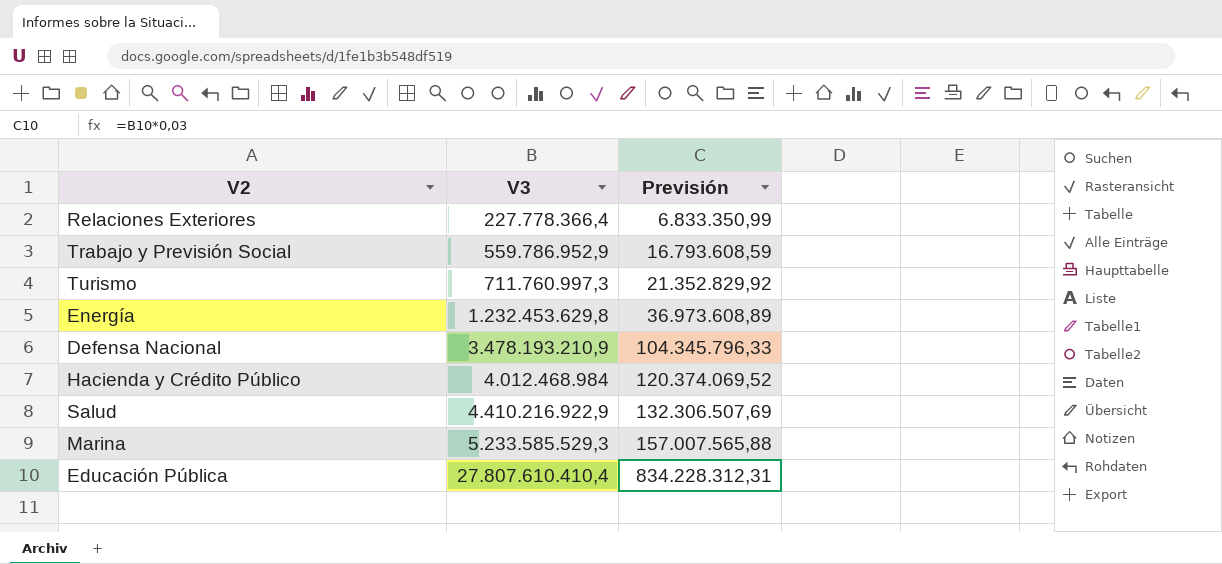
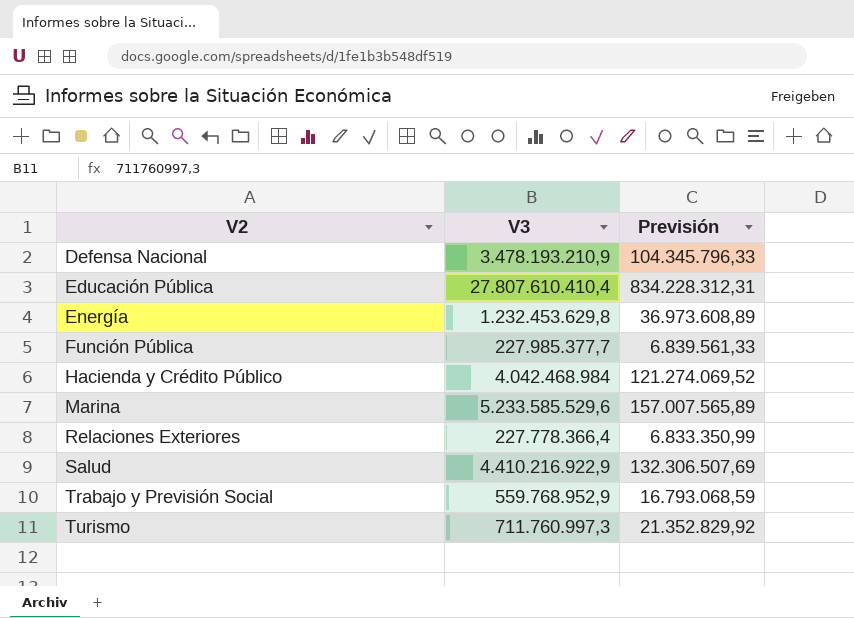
row order: V3 ascending -> V2 ascending
row Función Pública: none -> 227.985.377,7 | 6.839.561,33
Hacienda y Crédito Público | V3: 4.012.468.984 -> 4.042.468.984
Hacienda y Crédito Público | Previsión: 120.374.069,52 -> 121.274.069,52
Marina | V3: 5.233.585.529,3 -> 5.233.585.529,6
Marina | Previsión: 157.007.565,88 -> 157.007.565,89
Trabajo y Previsión Social | V3: 559.786.952,9 -> 559.768.952,9
Trabajo y Previsión Social | Previsión: 16.793.608,59 -> 16.793.068,59

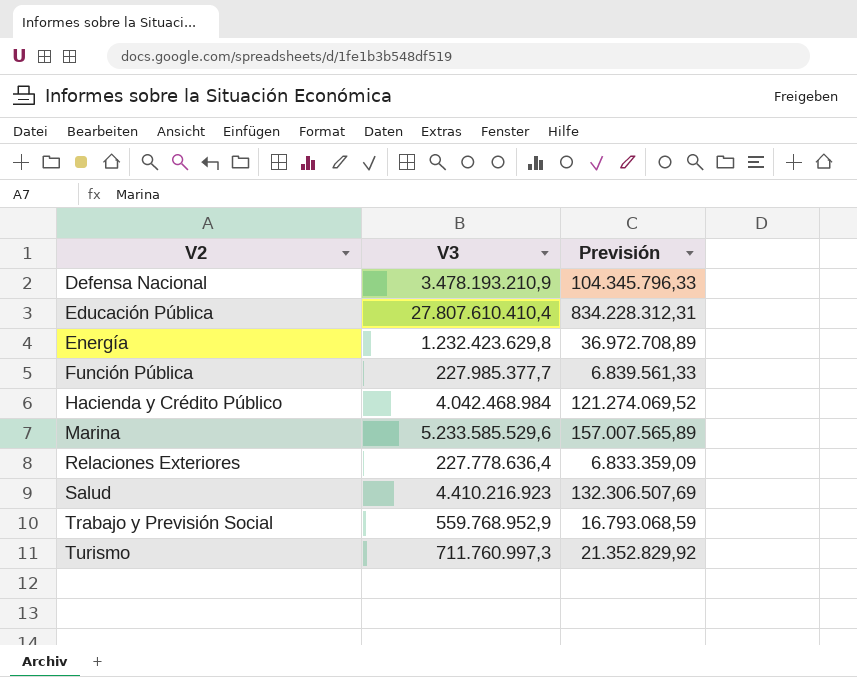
Energía | V3: 1.232.453.629,8 -> 1.232.423.629,8
Energía | Previsión: 36.973.608,89 -> 36.972.708,89
Relaciones Exteriores | V3: 227.778.366,4 -> 227.778.636,4
Relaciones Exteriores | Previsión: 6.833.350,99 -> 6.833.359,09
Salud | V3: 4.410.216.922,9 -> 4.410.216.923

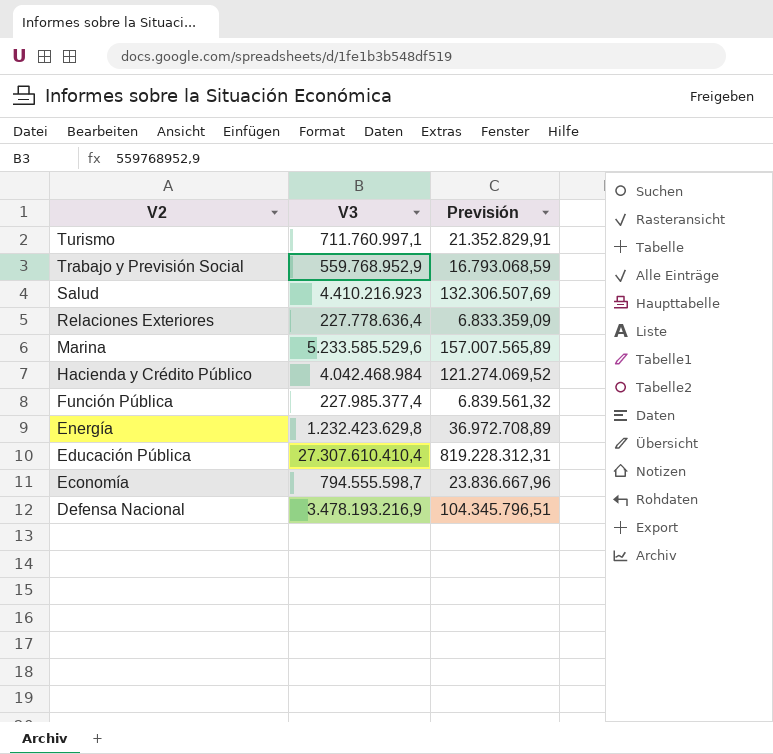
row order: V2 ascending -> V2 descending
Turismo | V3: 711.760.997,3 -> 711.760.997,1
Turismo | Previsión: 21.352.829,92 -> 21.352.829,91
Función Pública | V3: 227.985.377,7 -> 227.985.377,4
Función Pública | Previsión: 6.839.561,33 -> 6.839.561,32
Educación Pública | V3: 27.807.610.410,4 -> 27.307.610.410,4
Educación Pública | Previsión: 834.228.312,31 -> 819.228.312,31
row Economía: none -> 794.555.598,7 | 23.836.667,96
Defensa Nacional | V3: 3.478.193.210,9 -> 3.478.193.216,9
Defensa Nacional | Previsión: 104.345.796,33 -> 104.345.796,51

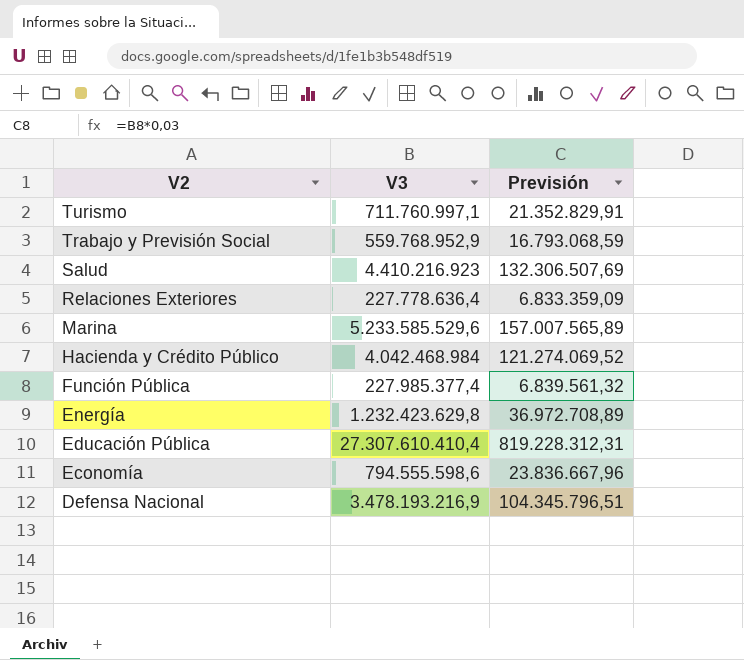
Economía | V3: 794.555.598,7 -> 794.555.598,6

